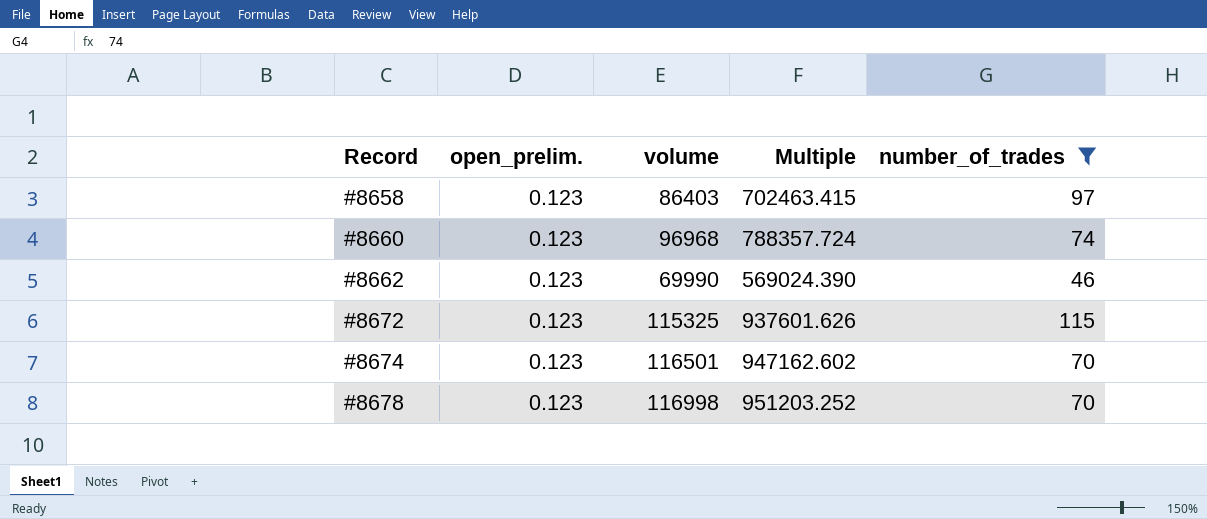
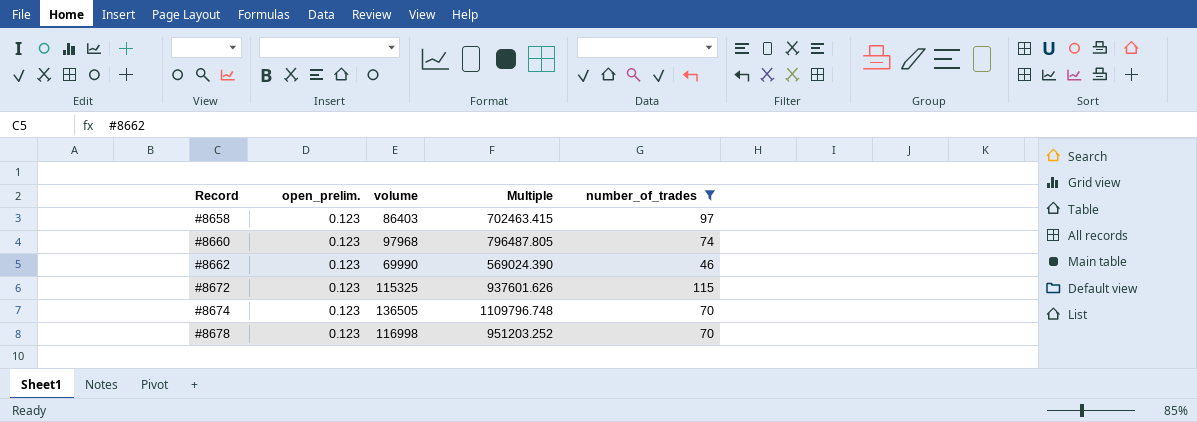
#8660 | volume: 96968 -> 97968
#8660 | Multiple: 788357.724 -> 796487.805
#8674 | volume: 116501 -> 136505
#8674 | Multiple: 947162.602 -> 1109796.748

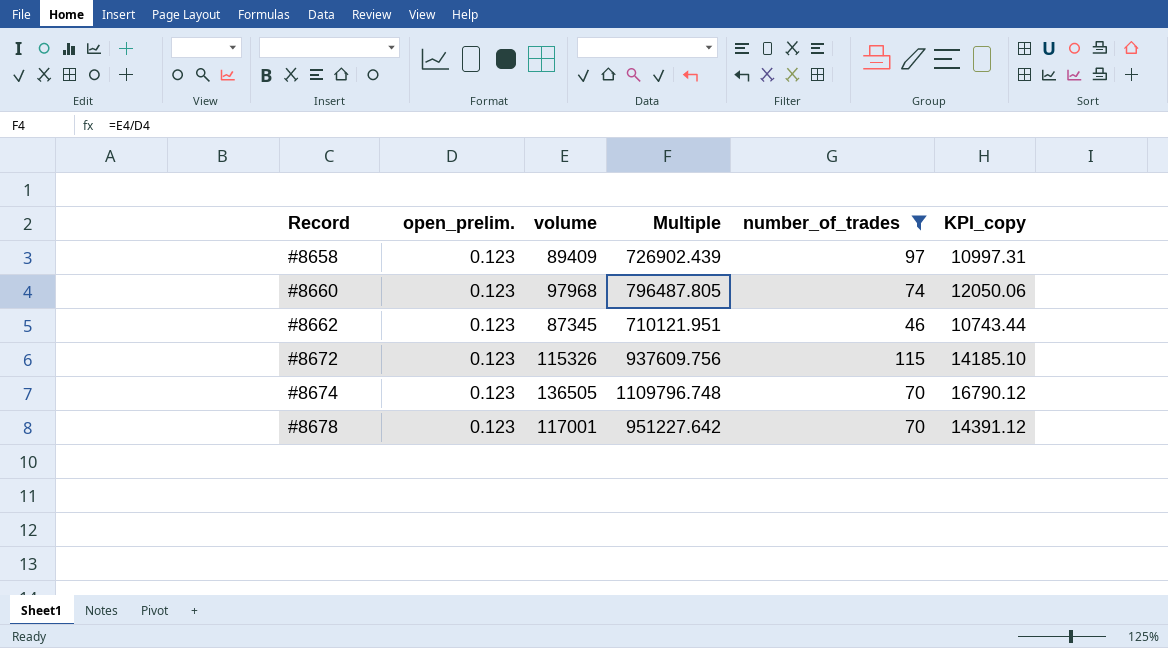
column KPI_copy | formula: none -> [open_prelim.] * [volume]
#8658 | volume: 86403 -> 89409
#8658 | Multiple: 702463.415 -> 726902.439
#8662 | volume: 69990 -> 87345
#8662 | Multiple: 569024.390 -> 710121.951
#8672 | volume: 115325 -> 115326
#8672 | Multiple: 937601.626 -> 937609.756
#8678 | volume: 116998 -> 117001
#8678 | Multiple: 951203.252 -> 951227.642

